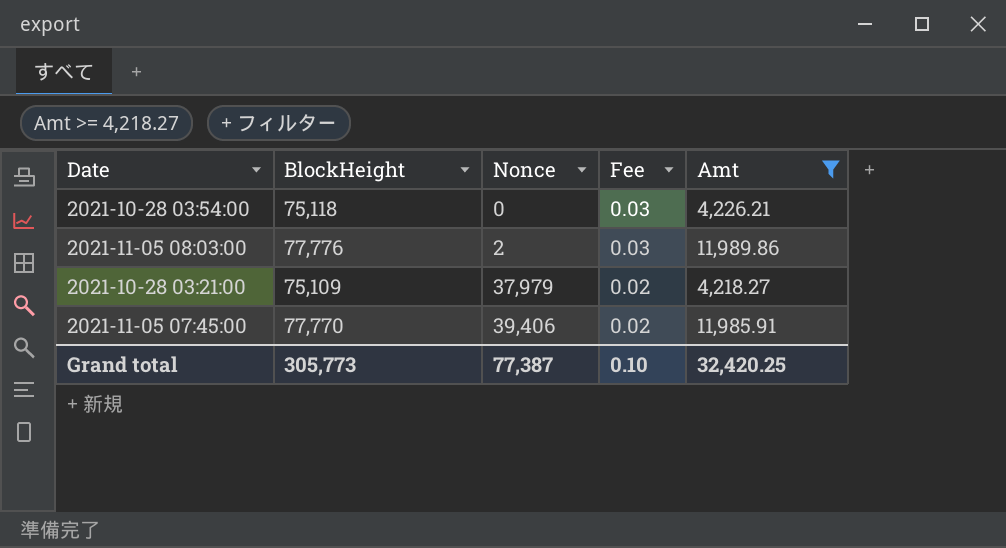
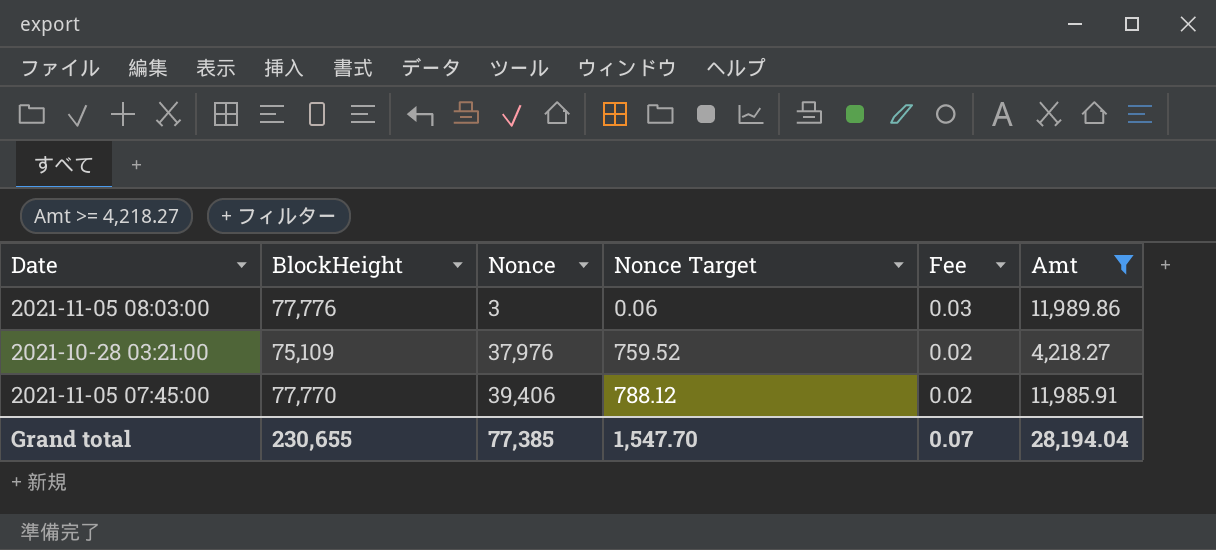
column Nonce Target | formula: none -> [Nonce] * 0.02
row 2021-10-28 03:54:00: 75,118 | 0 | 0.03 | 4,226.21 -> none
2021-11-05 08:03:00 | Nonce: 2 -> 3
2021-10-28 03:21:00 | Nonce: 37,979 -> 37,976
Grand total | BlockHeight: 305,773 -> 230,655
Grand total | Nonce: 77,387 -> 77,385
Grand total | Fee: 0.10 -> 0.07
Grand total | Amt: 32,420.25 -> 28,194.04

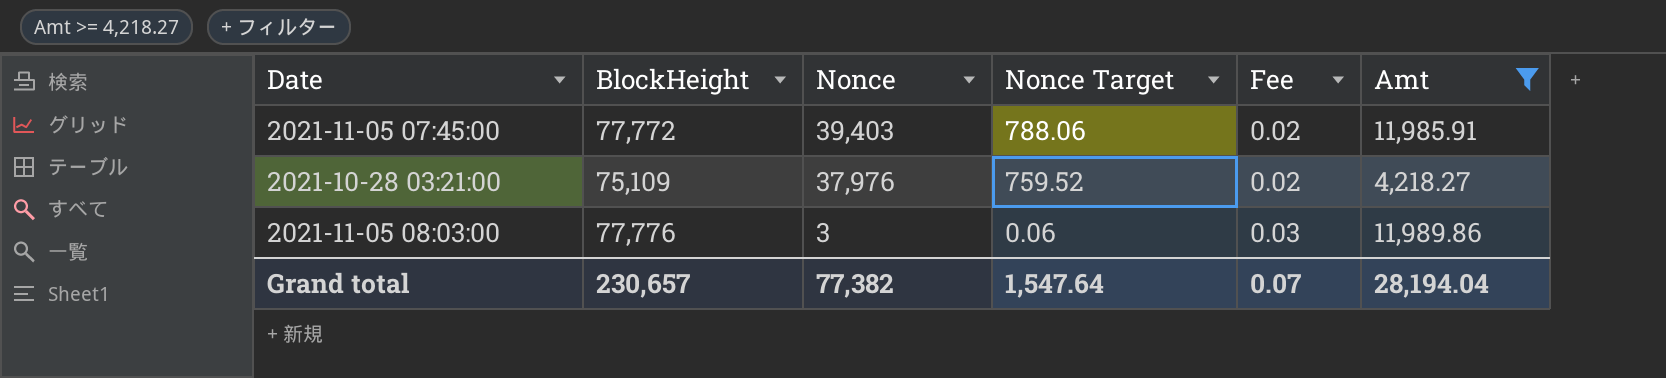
row order: Nonce ascending -> Nonce descending
2021-11-05 07:45:00 | BlockHeight: 77,770 -> 77,772
2021-11-05 07:45:00 | Nonce: 39,406 -> 39,403
2021-11-05 07:45:00 | Nonce Target: 788.12 -> 788.06
Grand total | BlockHeight: 230,655 -> 230,657
Grand total | Nonce: 77,385 -> 77,382
Grand total | Nonce Target: 1,547.70 -> 1,547.64

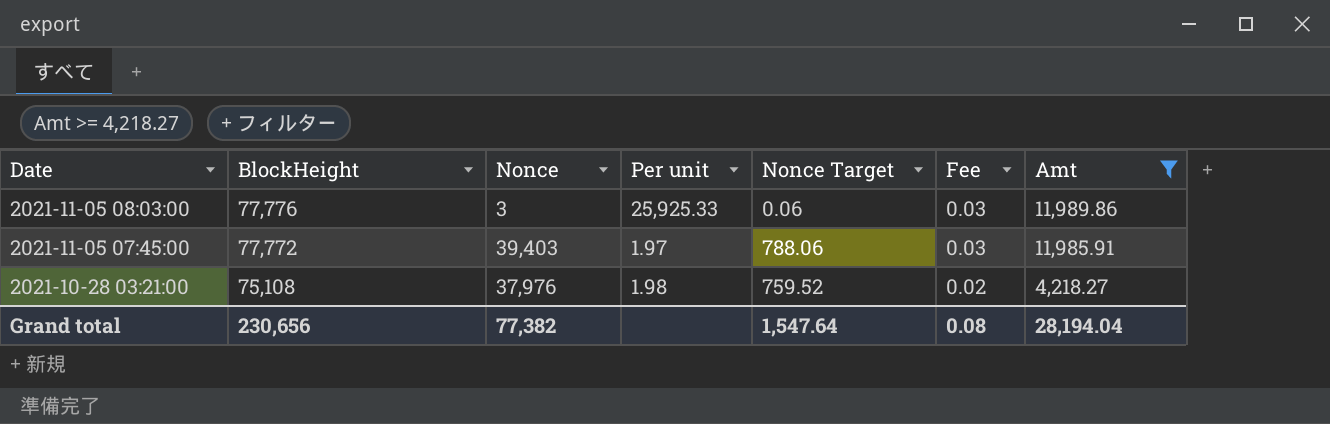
row order: Nonce descending -> Date descending
column Per unit | formula: none -> [BlockHeight] / [Nonce]
2021-11-05 07:45:00 | Fee: 0.02 -> 0.03
2021-10-28 03:21:00 | BlockHeight: 75,109 -> 75,108
Grand total | BlockHeight: 230,657 -> 230,656
Grand total | Fee: 0.07 -> 0.08

